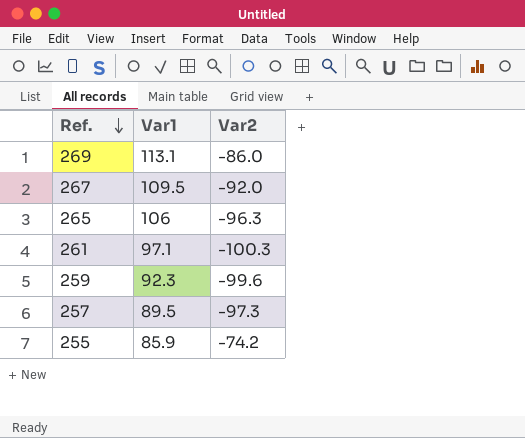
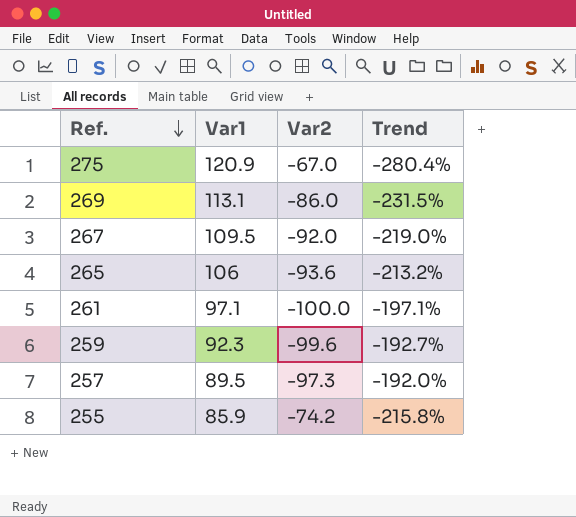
column Trend | formula: none -> ([Var1] - [Var2]) / [Var2]
row 275: none -> 120.9 | -67.0 | -280.4%
265 | Var2: -96.3 -> -93.6
261 | Var2: -100.3 -> -100.0

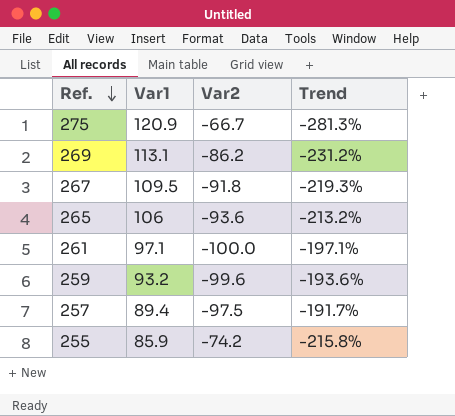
275 | Var2: -67.0 -> -66.7
275 | Trend: -280.4% -> -281.3%
269 | Var2: -86.0 -> -86.2
269 | Trend: -231.5% -> -231.2%
267 | Var2: -92.0 -> -91.8
267 | Trend: -219.0% -> -219.3%
259 | Var1: 92.3 -> 93.2
259 | Trend: -192.7% -> -193.6%
257 | Var1: 89.5 -> 89.4
257 | Var2: -97.3 -> -97.5
257 | Trend: -192.0% -> -191.7%

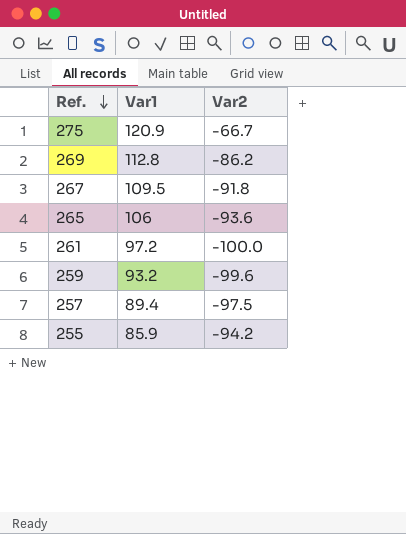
column Trend | formula: ([Var1] - [Var2]) / [Var2] -> none
269 | Var1: 113.1 -> 112.8
261 | Var1: 97.1 -> 97.2
255 | Var2: -74.2 -> -94.2

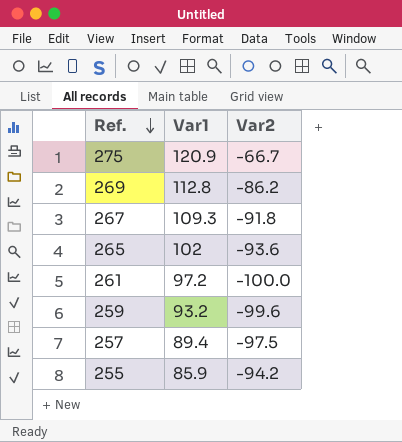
267 | Var1: 109.5 -> 109.3
265 | Var1: 106 -> 102

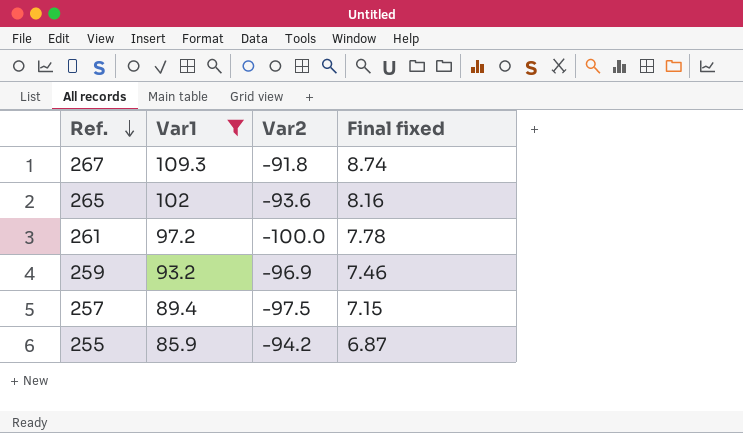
filter: none -> Var1 <= 109.3
column Final fixed | formula: none -> [Var1] * 0.08
259 | Var2: -99.6 -> -96.9

